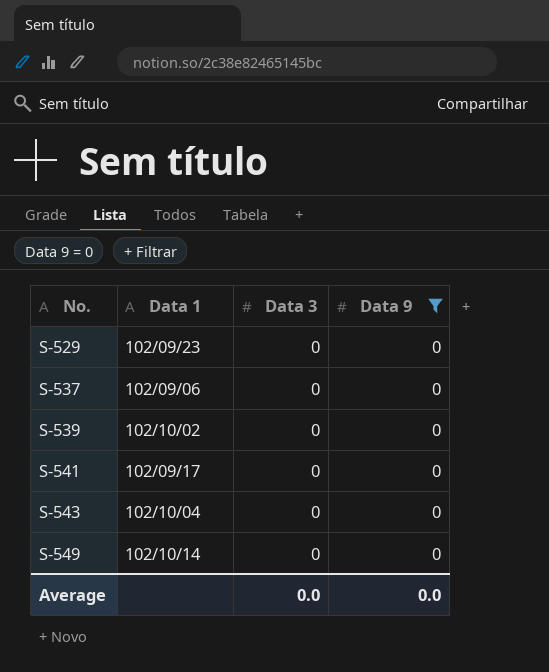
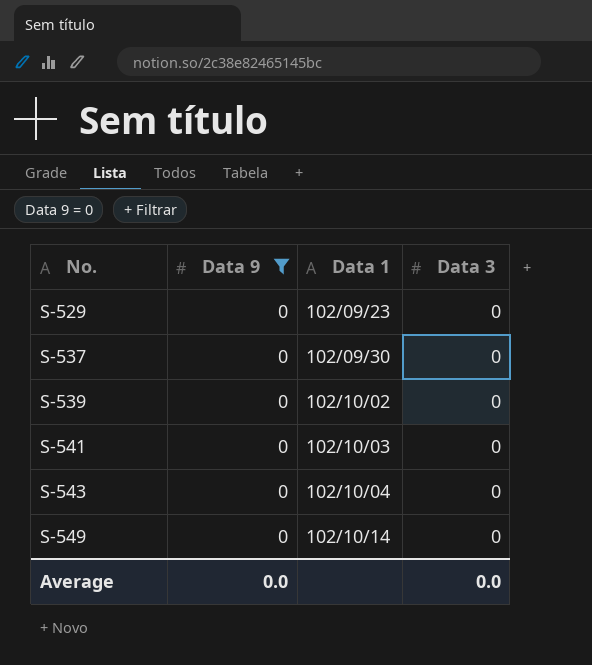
column Data 9 | position: 4 -> 2
S-537 | Data 1: 102/09/06 -> 102/09/30
S-541 | Data 1: 102/09/17 -> 102/10/03

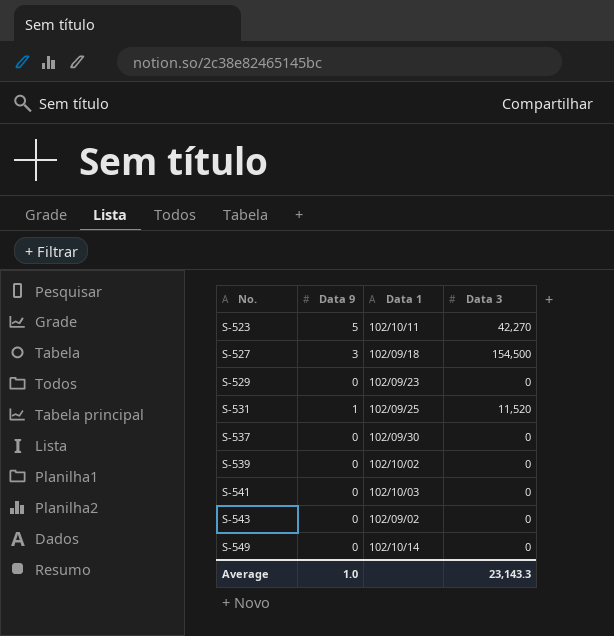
filter: Data 9 = 0 -> none
S-543 | Data 1: 102/10/04 -> 102/09/02
Average | Data 9: 0.0 -> 1.0
Average | Data 3: 0.0 -> 23,143.3

